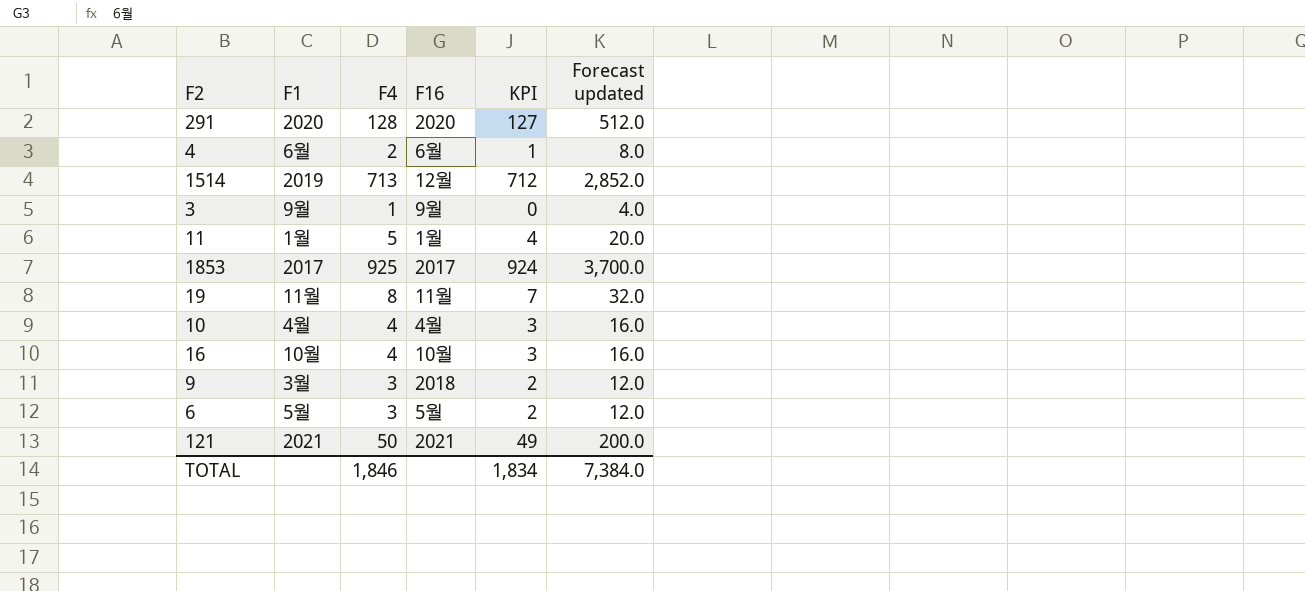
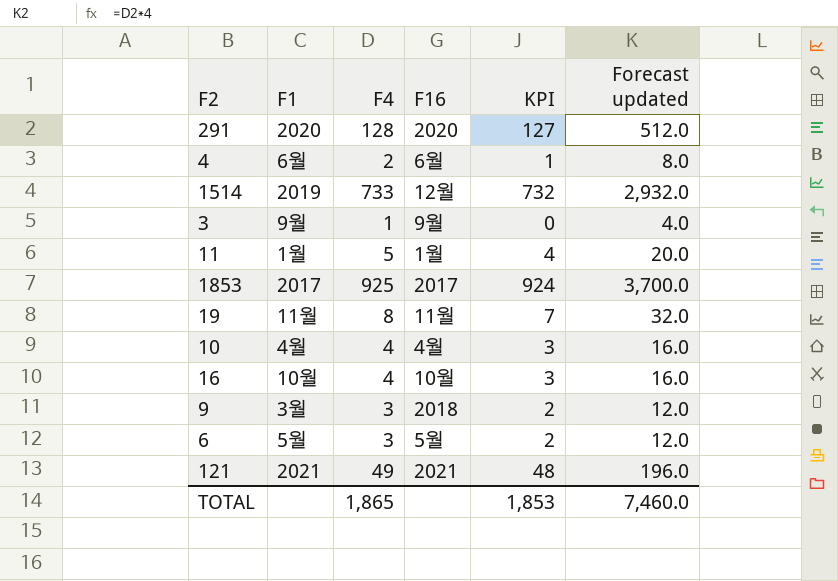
1514 | F4: 713 -> 733
1514 | KPI: 712 -> 732
1514 | Forecast updated: 2,852.0 -> 2,932.0
121 | F4: 50 -> 49
121 | KPI: 49 -> 48
121 | Forecast updated: 200.0 -> 196.0
TOTAL | F4: 1,846 -> 1,865
TOTAL | KPI: 1,834 -> 1,853
TOTAL | Forecast updated: 7,384.0 -> 7,460.0

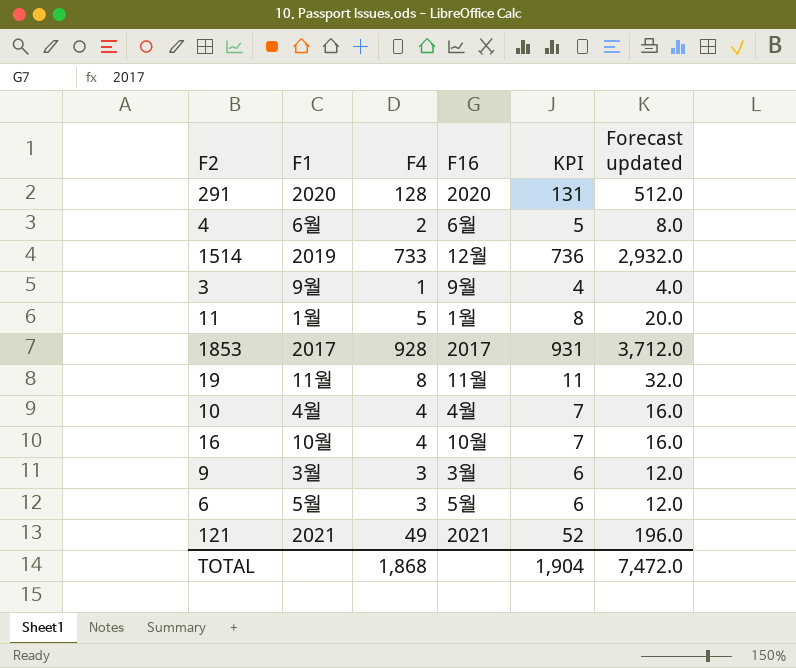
column KPI | formula: [F4] - 1 -> [F4] + 3
1853 | F4: 925 -> 928
1853 | Forecast updated: 3,700.0 -> 3,712.0
9 | F16: 2018 -> 3월
TOTAL | F4: 1,865 -> 1,868
TOTAL | KPI: 1,853 -> 1,904
TOTAL | Forecast updated: 7,460.0 -> 7,472.0

